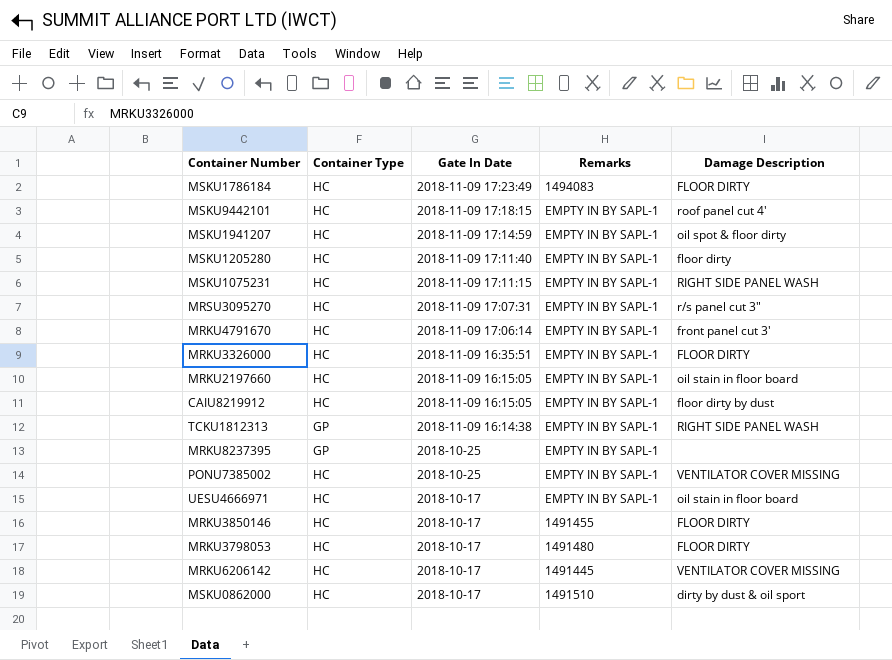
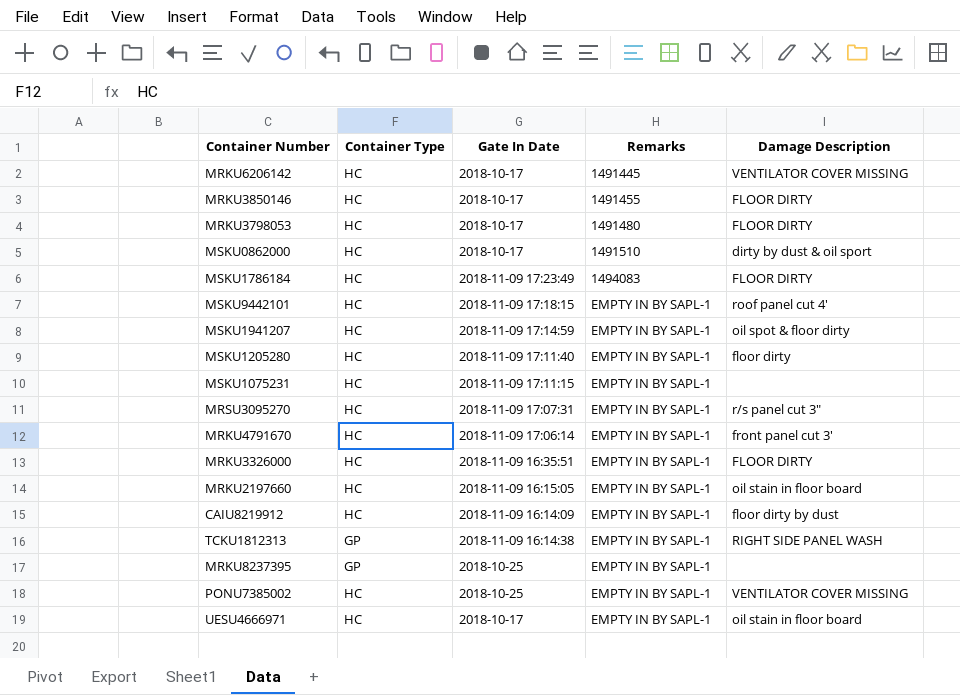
row order: Gate In Date descending -> Remarks ascending
MSKU1075231 | Damage Description: RIGHT SIDE PANEL WASH -> none
CAIU8219912 | Gate In Date: 2018-11-09 16:15:05 -> 2018-11-09 16:14:09

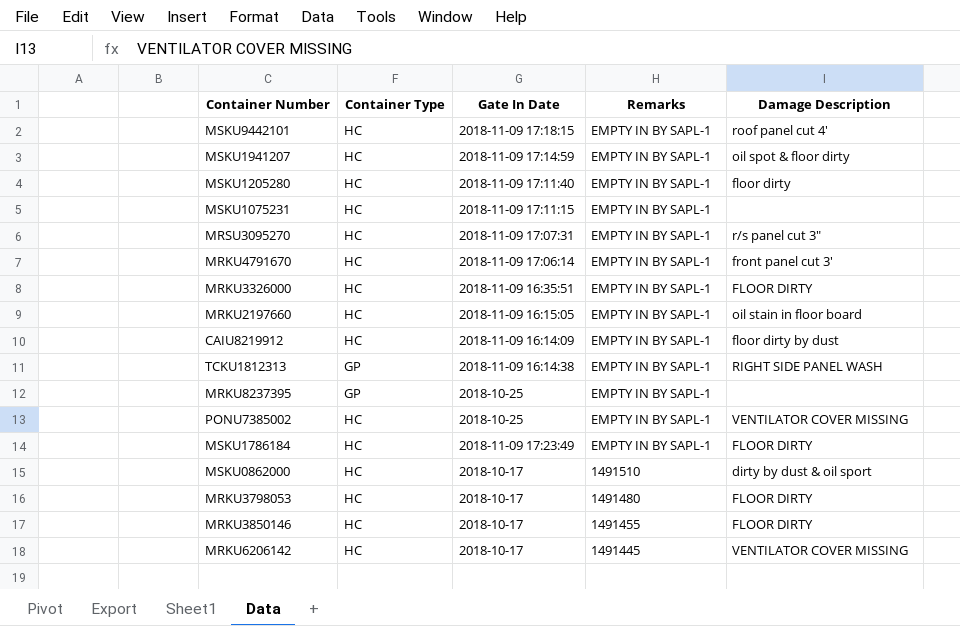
row order: Remarks ascending -> Remarks descending
row UESU4666971: HC | 2018-10-17 | EMPTY IN BY SAPL-1 | oil stain in floor board -> none
MSKU1786184 | Remarks: 1494083 -> EMPTY IN BY SAPL-1

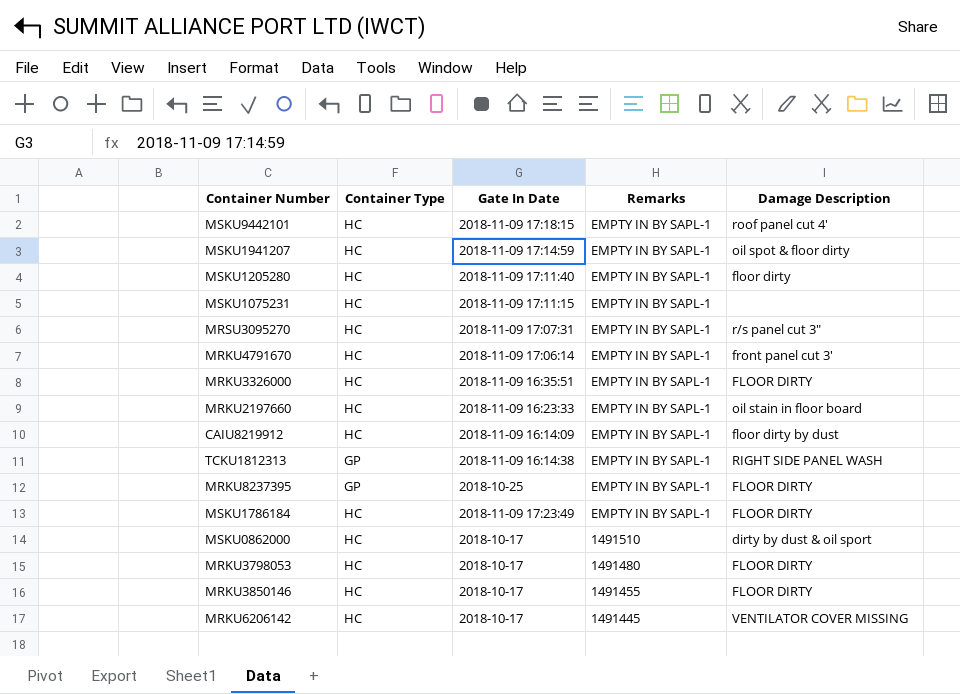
row PONU7385002: HC | 2018-10-25 | EMPTY IN BY SAPL-1 | VENTILATOR COVER MISSING -> none
MRKU2197660 | Gate In Date: 2018-11-09 16:15:05 -> 2018-11-09 16:23:33
MRKU8237395 | Damage Description: none -> FLOOR DIRTY

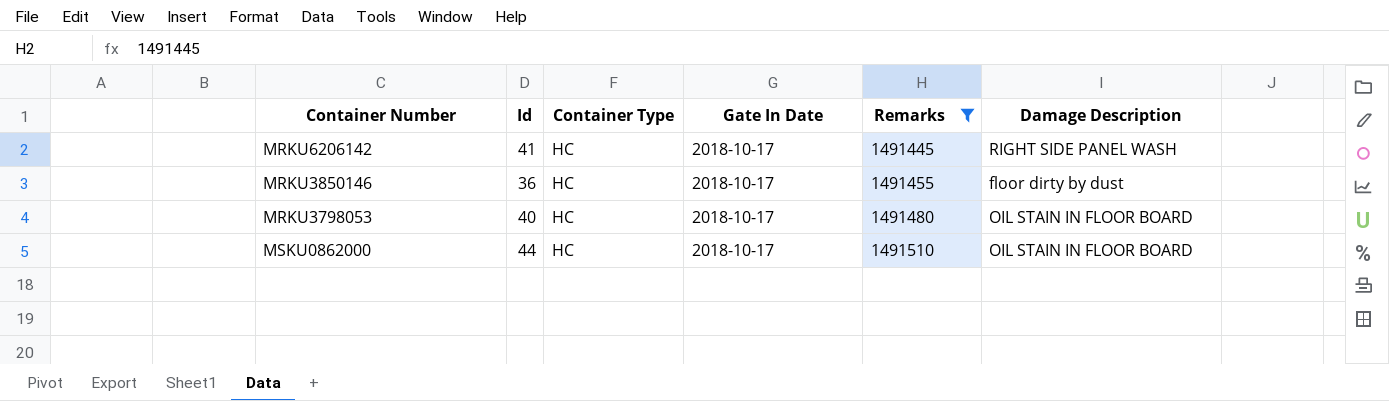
filter: none -> Remarks != EMPTY IN BY SAPL-1
row order: Remarks descending -> Remarks ascending
column Id | position: none -> 2
MRKU6206142 | Damage Description: VENTILATOR COVER MISSING -> RIGHT SIDE PANEL WASH
MRKU3850146 | Damage Description: FLOOR DIRTY -> floor dirty by dust
MRKU3798053 | Damage Description: FLOOR DIRTY -> OIL STAIN IN FLOOR BOARD
MSKU0862000 | Damage Description: dirty by dust & oil sport -> OIL STAIN IN FLOOR BOARD

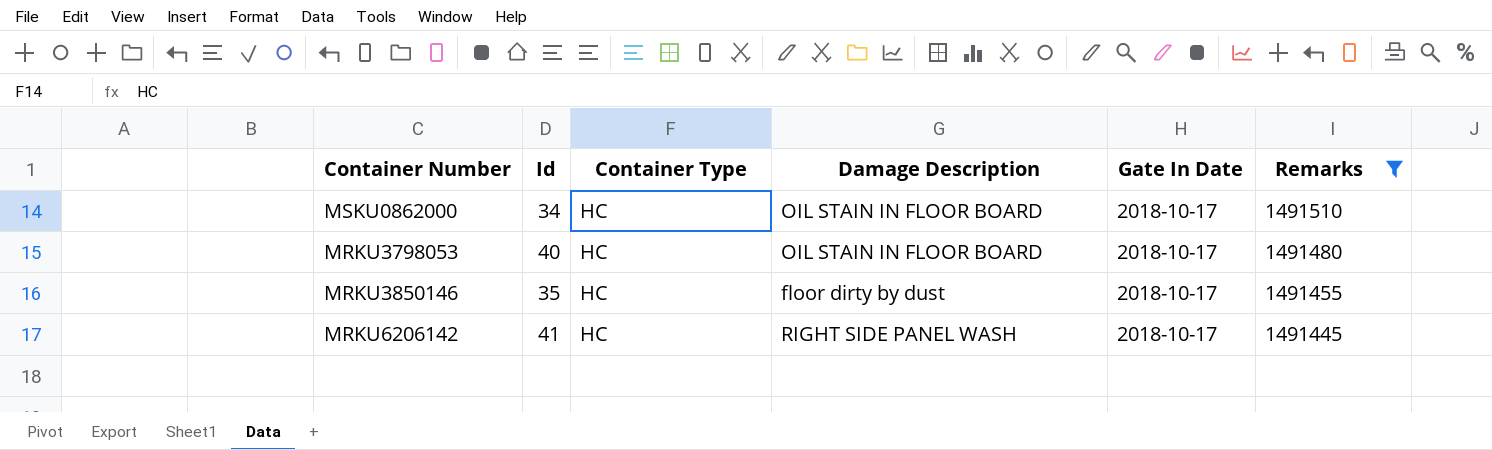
row order: Remarks ascending -> Remarks descending
column Damage Description | position: 6 -> 4
MSKU0862000 | Id: 44 -> 34
MRKU3850146 | Id: 36 -> 35

